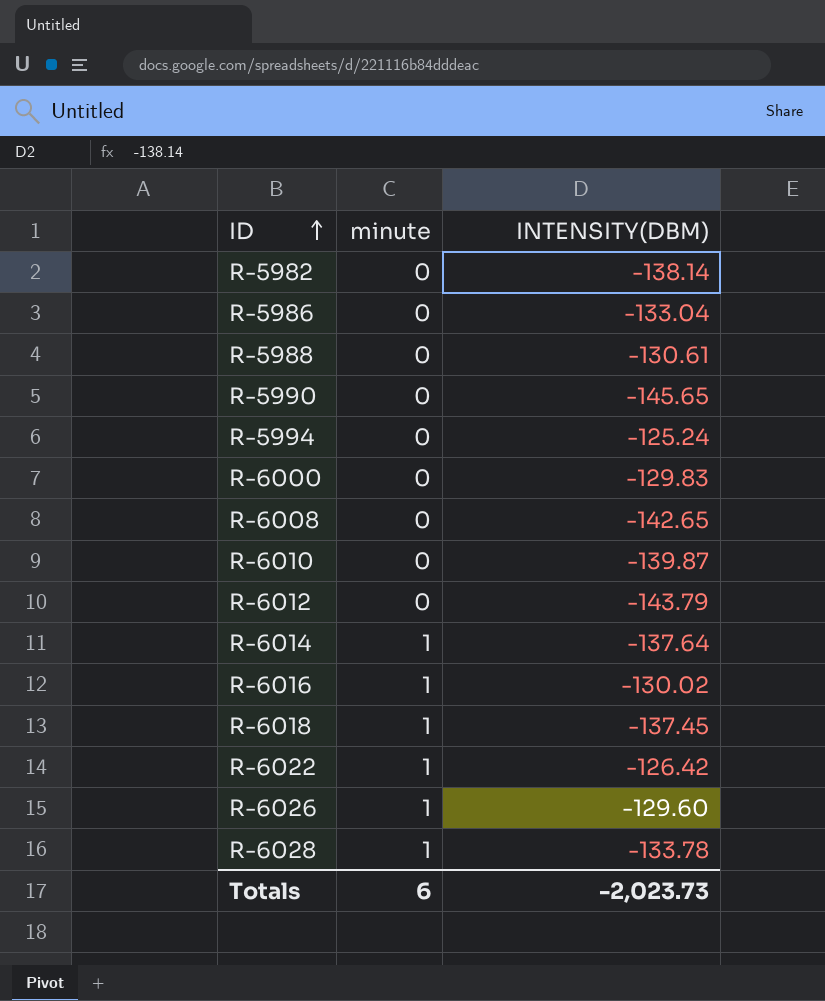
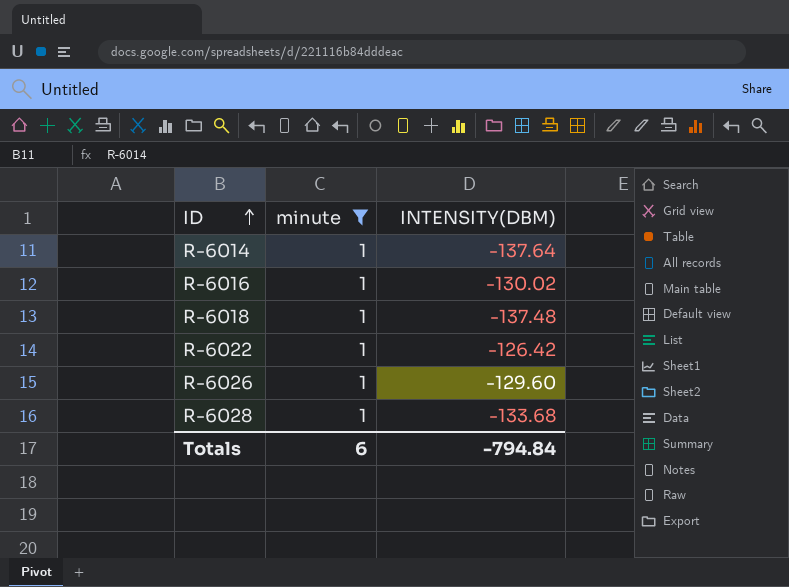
filter: none -> minute = 1
R-6018 | INTENSITY(DBM): -137.45 -> -137.48
R-6028 | INTENSITY(DBM): -133.78 -> -133.68
Totals | INTENSITY(DBM): -2,023.73 -> -794.84

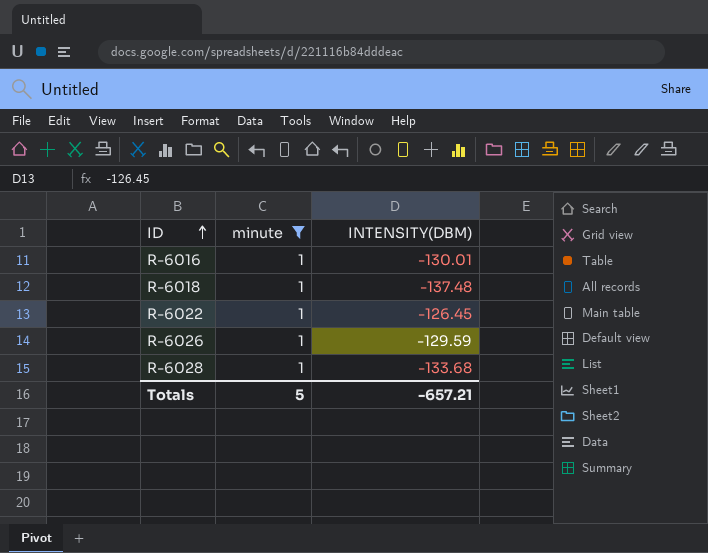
row R-6014: 1 | -137.64 -> none
R-6016 | INTENSITY(DBM): -130.02 -> -130.01
R-6022 | INTENSITY(DBM): -126.42 -> -126.45
R-6026 | INTENSITY(DBM): -129.60 -> -129.59
Totals | minute: 6 -> 5
Totals | INTENSITY(DBM): -794.84 -> -657.21

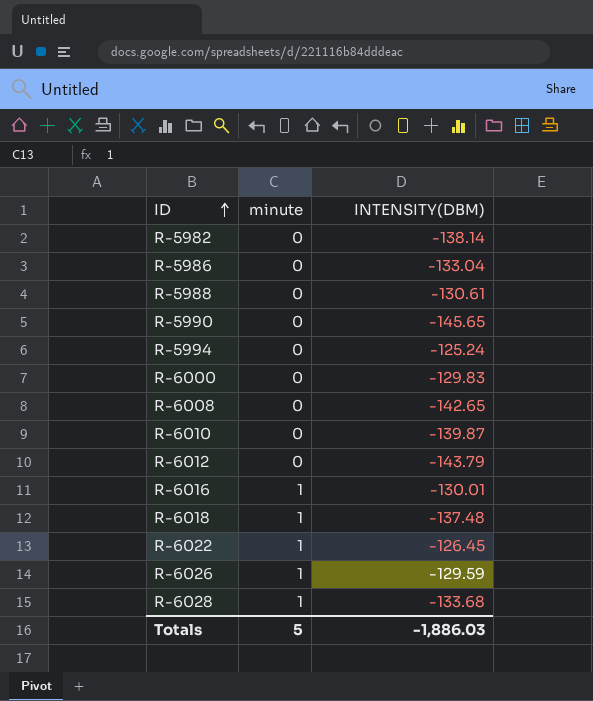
filter: minute = 1 -> none
Totals | INTENSITY(DBM): -657.21 -> -1,886.03

